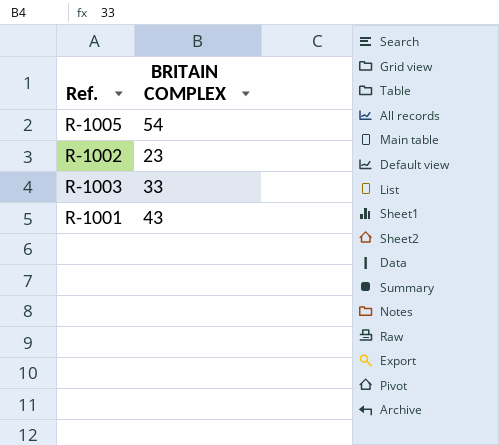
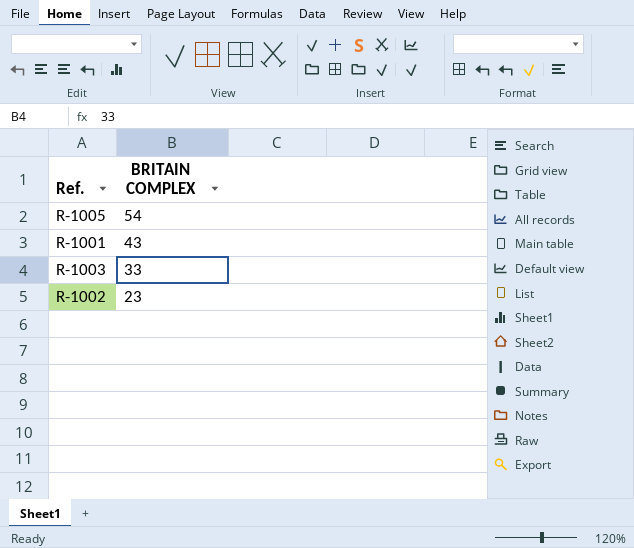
row order: none -> BRITAIN COMPLEX descending

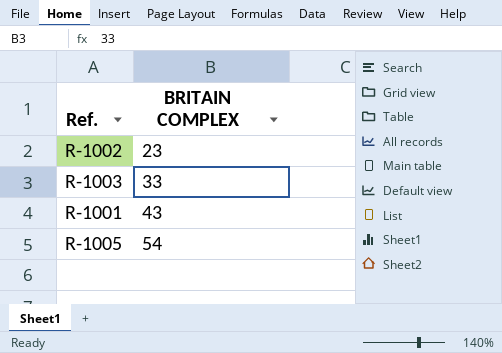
row order: BRITAIN COMPLEX descending -> BRITAIN COMPLEX ascending

